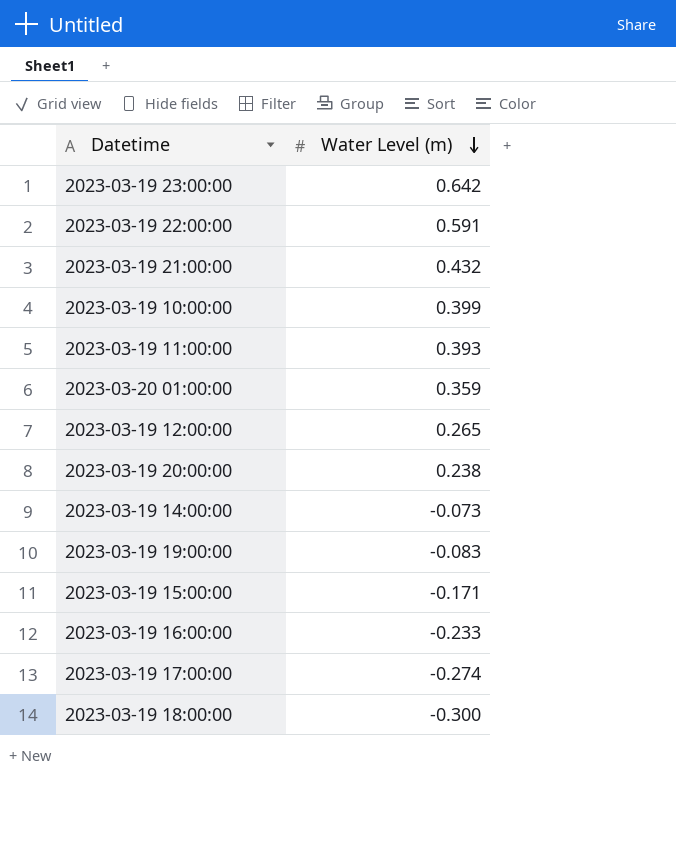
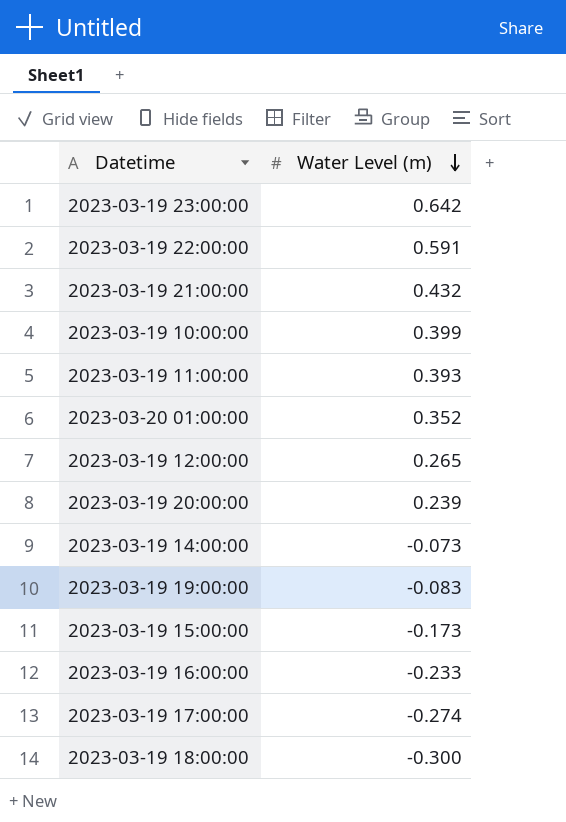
2023-03-20 01:00:00 | Water Level (m): 0.359 -> 0.352
2023-03-19 20:00:00 | Water Level (m): 0.238 -> 0.239
2023-03-19 15:00:00 | Water Level (m): -0.171 -> -0.173

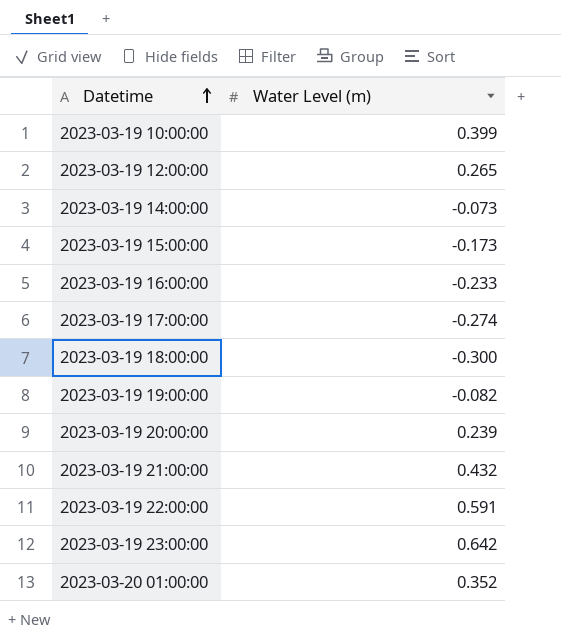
row order: Water Level (m) descending -> Datetime ascending
row 2023-03-19 11:00:00: 0.393 -> none
2023-03-19 19:00:00 | Water Level (m): -0.083 -> -0.082

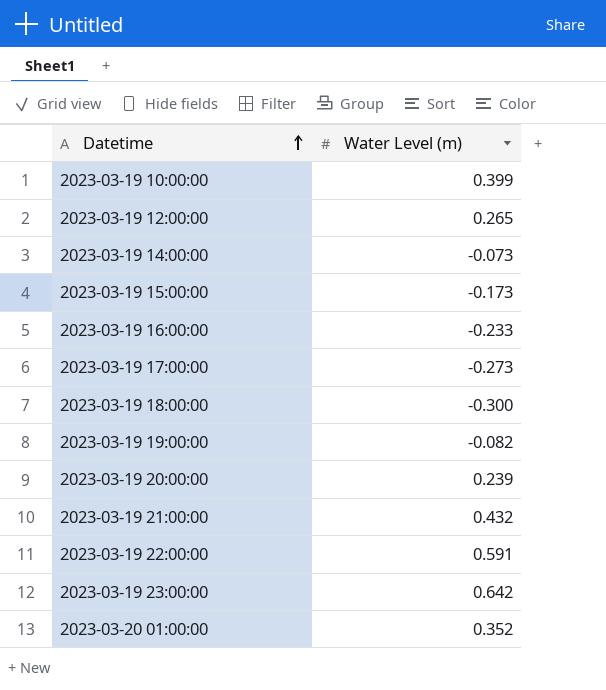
2023-03-19 17:00:00 | Water Level (m): -0.274 -> -0.273

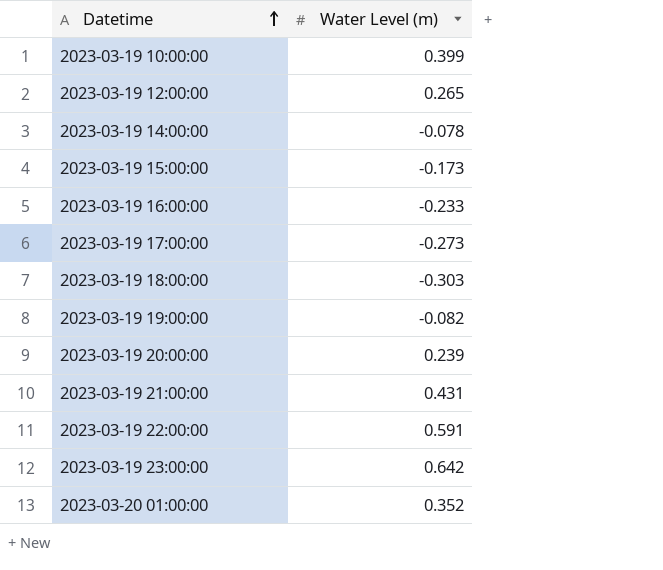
2023-03-19 14:00:00 | Water Level (m): -0.073 -> -0.078
2023-03-19 18:00:00 | Water Level (m): -0.300 -> -0.303
2023-03-19 21:00:00 | Water Level (m): 0.432 -> 0.431

